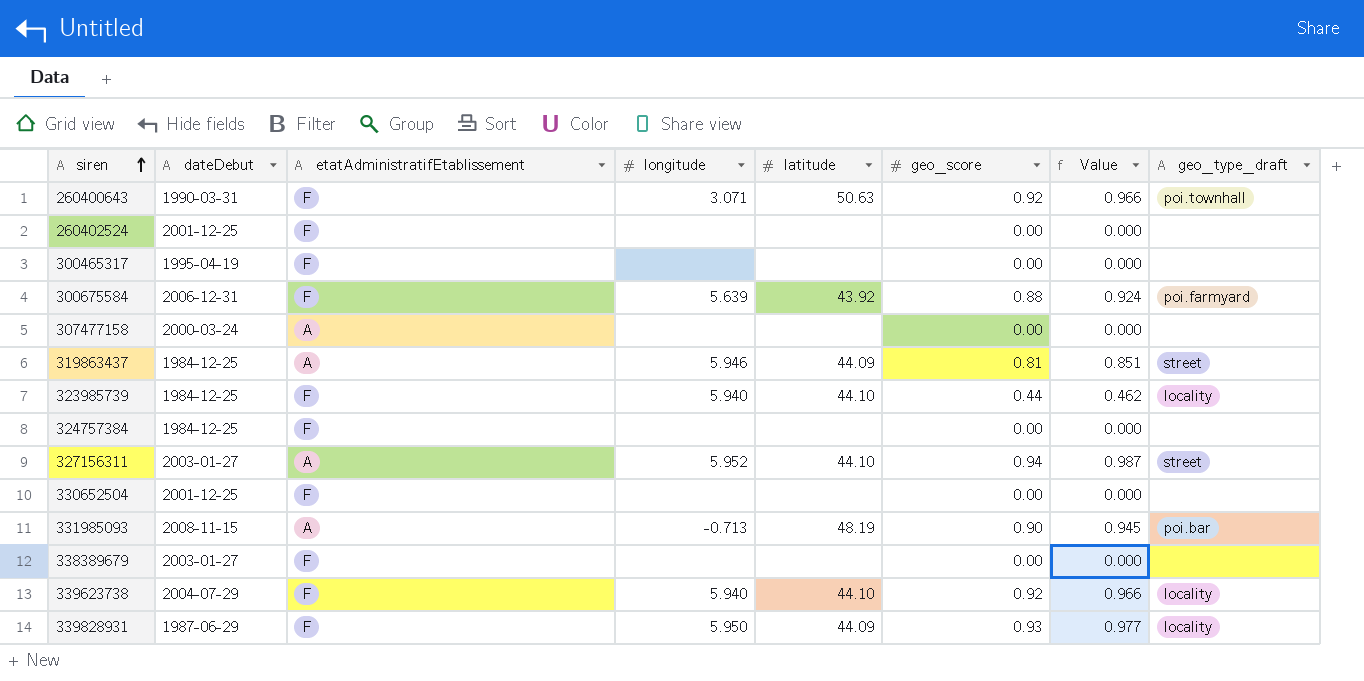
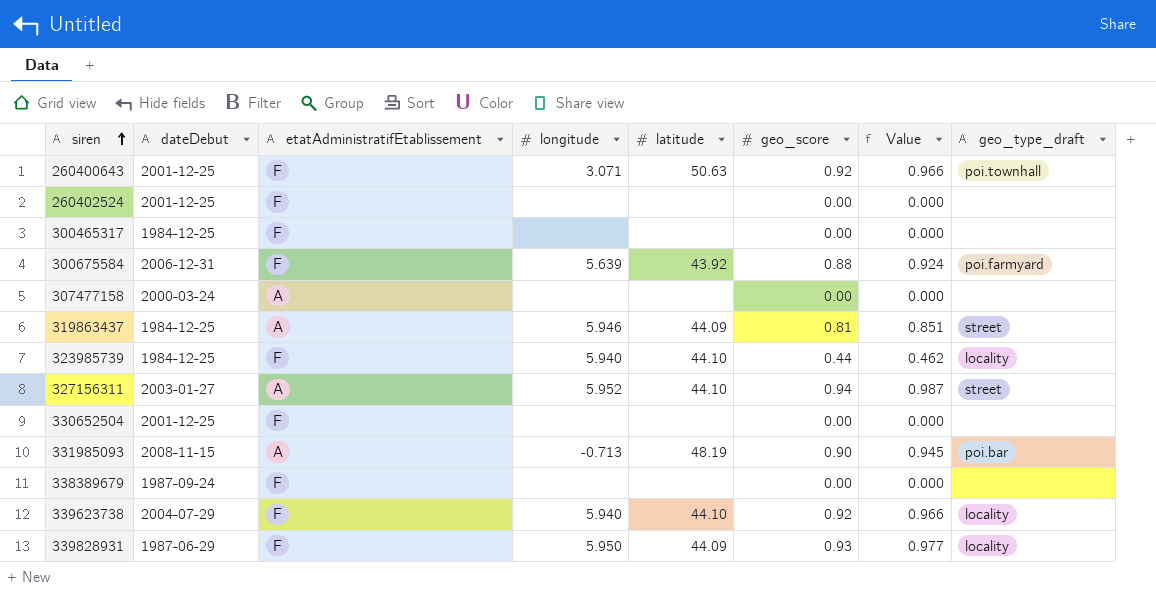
row 324757384: 1984-12-25 | F | none | none | 0.00 | 0.000 | none -> none
260400643 | dateDebut: 1990-03-31 -> 2001-12-25
300465317 | dateDebut: 1995-04-19 -> 1984-12-25
338389679 | dateDebut: 2003-01-27 -> 1987-09-24

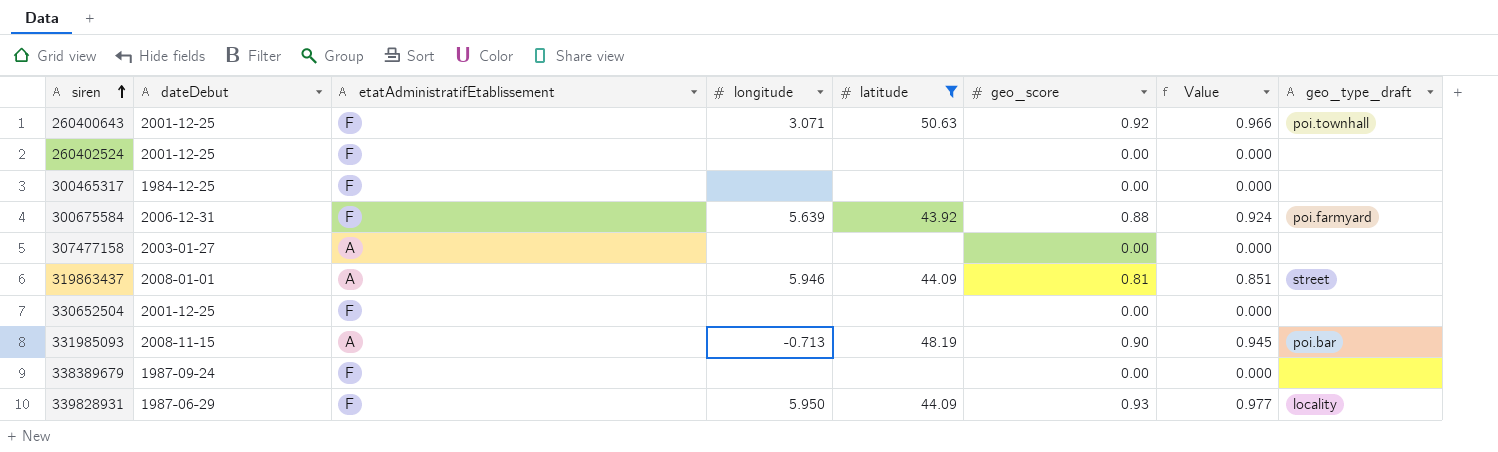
filter: none -> latitude != 44.10
307477158 | dateDebut: 2000-03-24 -> 2003-01-27
319863437 | dateDebut: 1984-12-25 -> 2008-01-01

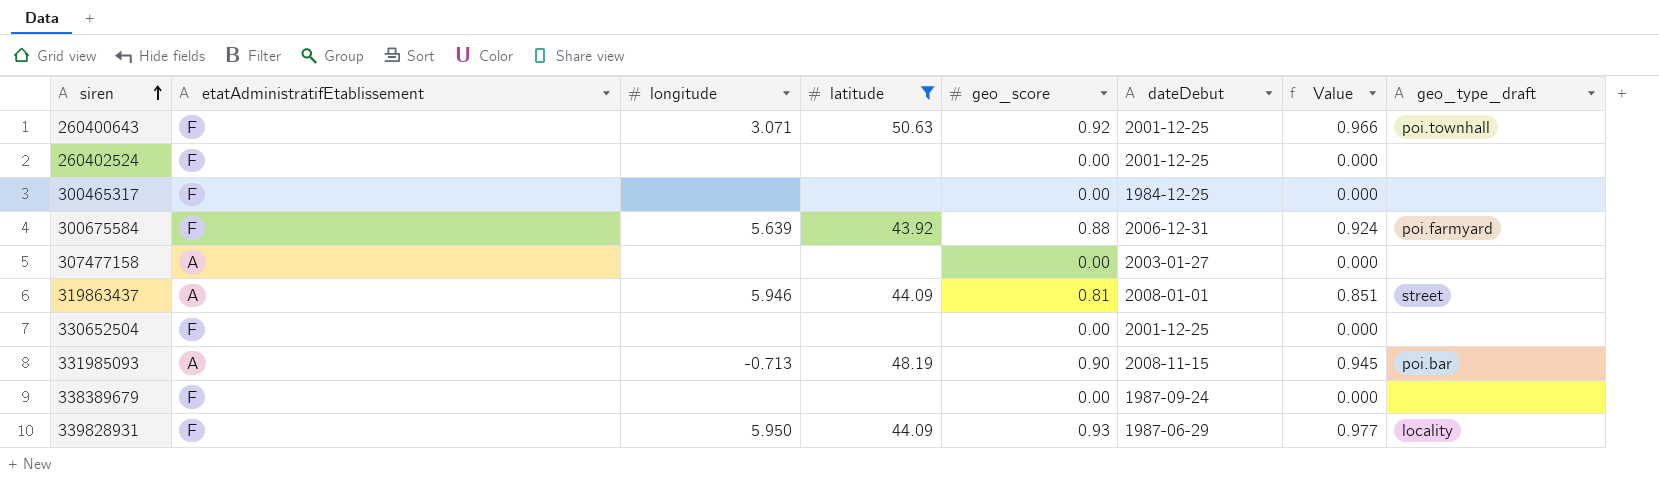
column dateDebut | position: 2 -> 6

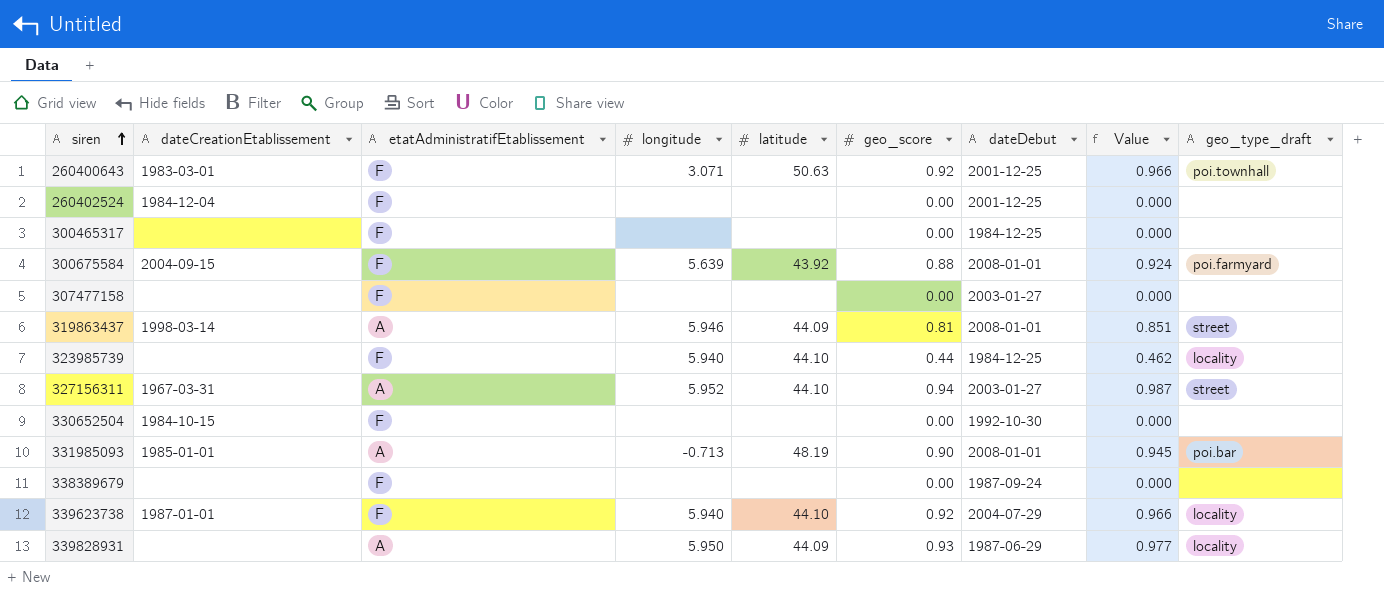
filter: latitude != 44.10 -> none
column dateCreationEtablissement | position: none -> 2
300675584 | dateDebut: 2006-12-31 -> 2008-01-01
307477158 | etatAdministratifEtablissement: A -> F
330652504 | dateDebut: 2001-12-25 -> 1992-10-30
331985093 | dateDebut: 2008-11-15 -> 2008-01-01
339828931 | etatAdministratifEtablissement: F -> A

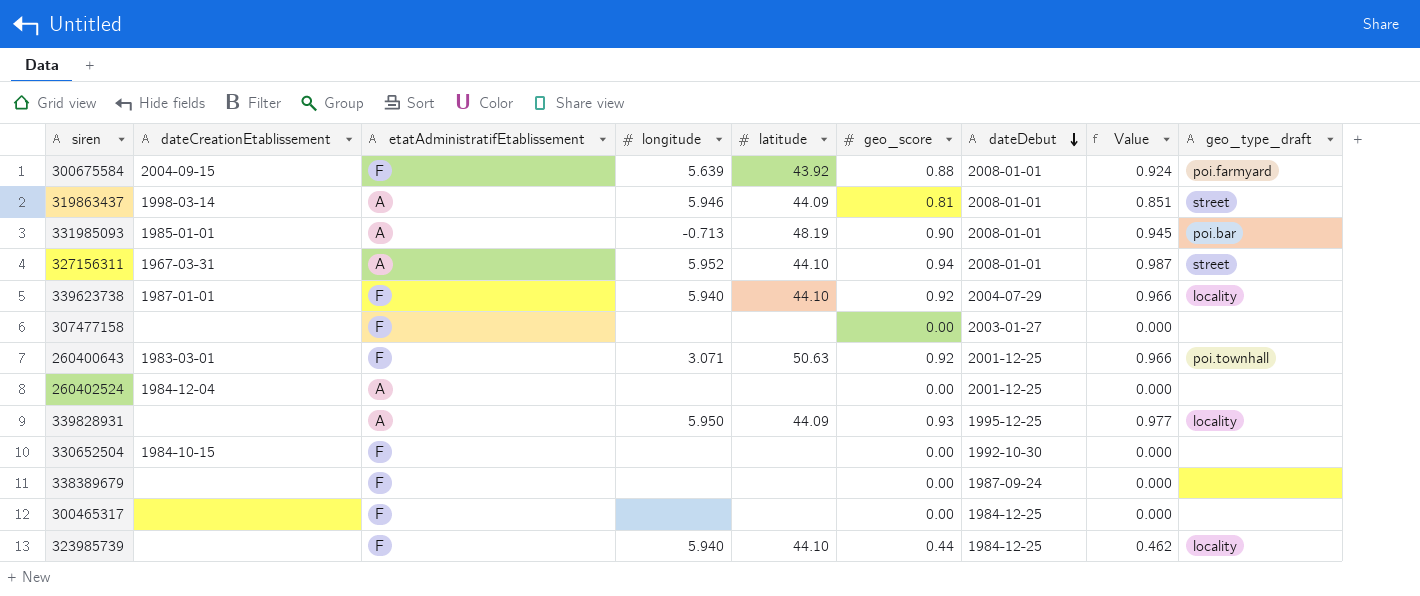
row order: siren ascending -> dateDebut descending
327156311 | dateDebut: 2003-01-27 -> 2008-01-01
260402524 | etatAdministratifEtablissement: F -> A
339828931 | dateDebut: 1987-06-29 -> 1995-12-25

